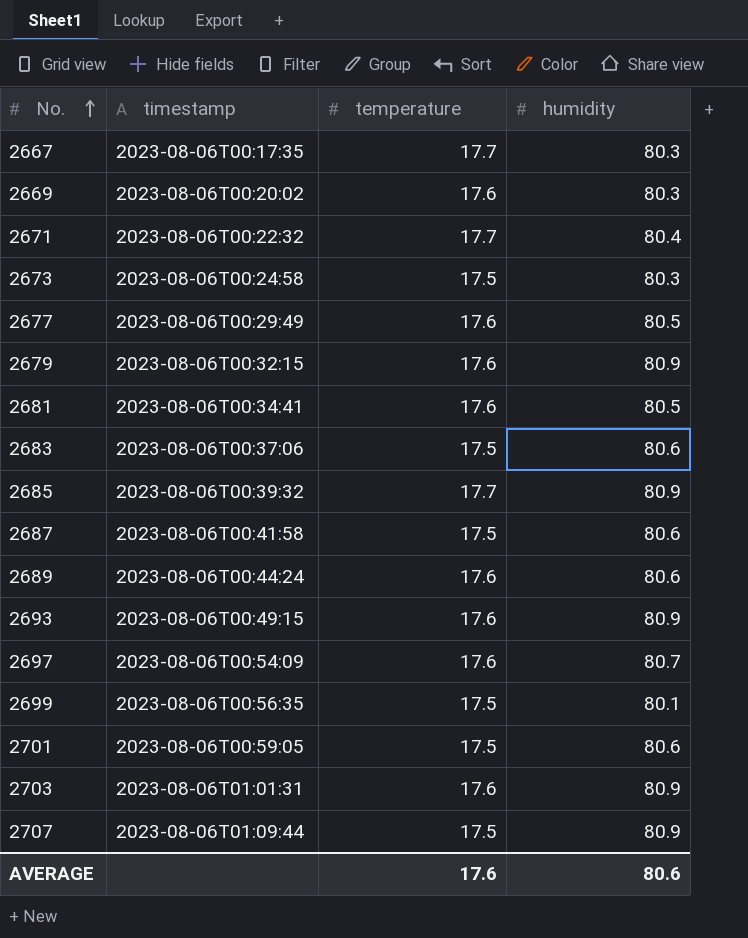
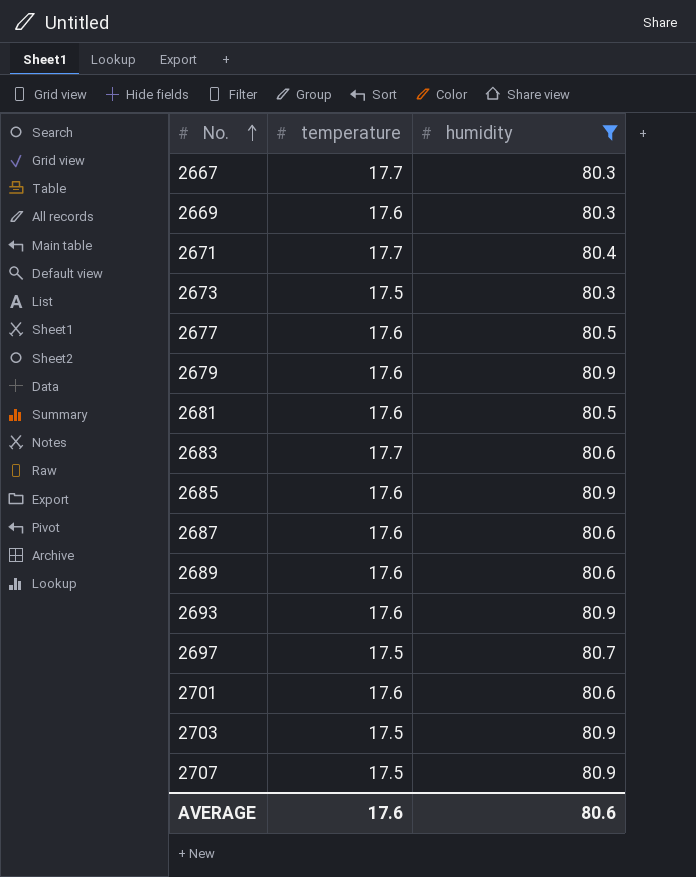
filter: none -> humidity != 80.1
column timestamp | position: 2 -> none
2683 | temperature: 17.5 -> 17.7
2685 | temperature: 17.7 -> 17.6
2687 | temperature: 17.5 -> 17.6
2697 | temperature: 17.6 -> 17.5
2701 | temperature: 17.5 -> 17.6
2703 | temperature: 17.6 -> 17.5

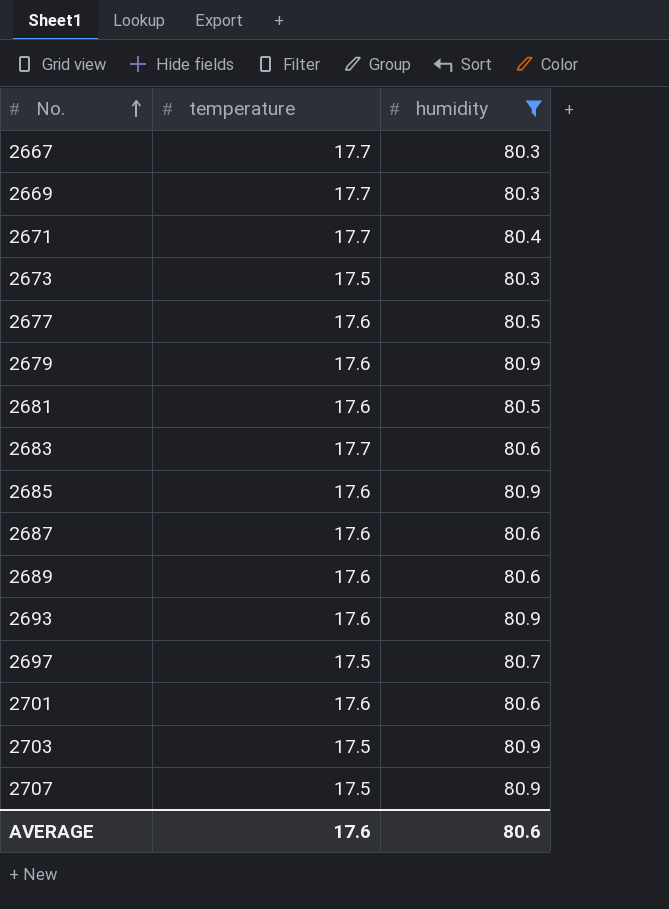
2669 | temperature: 17.6 -> 17.7

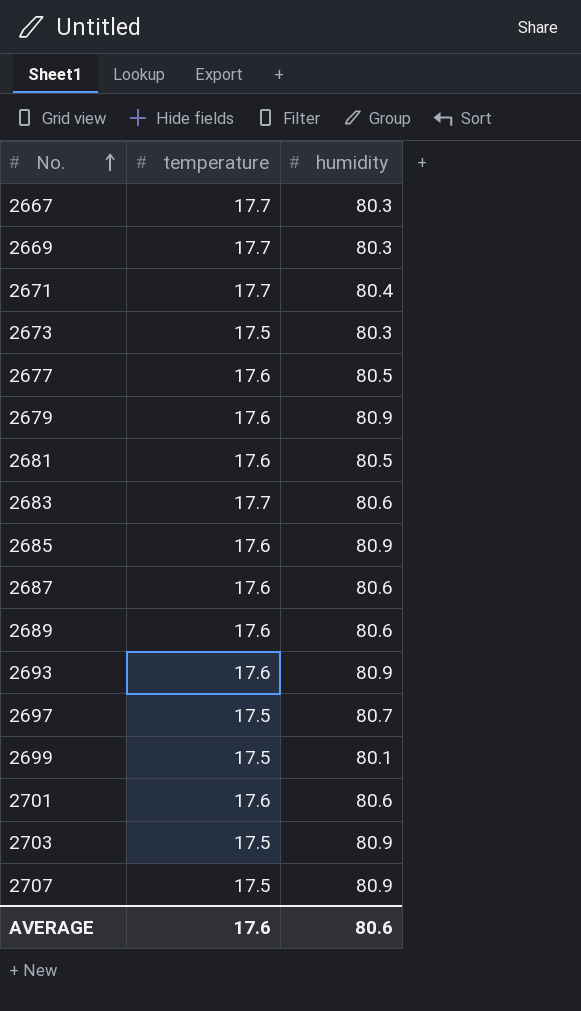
filter: humidity != 80.1 -> none

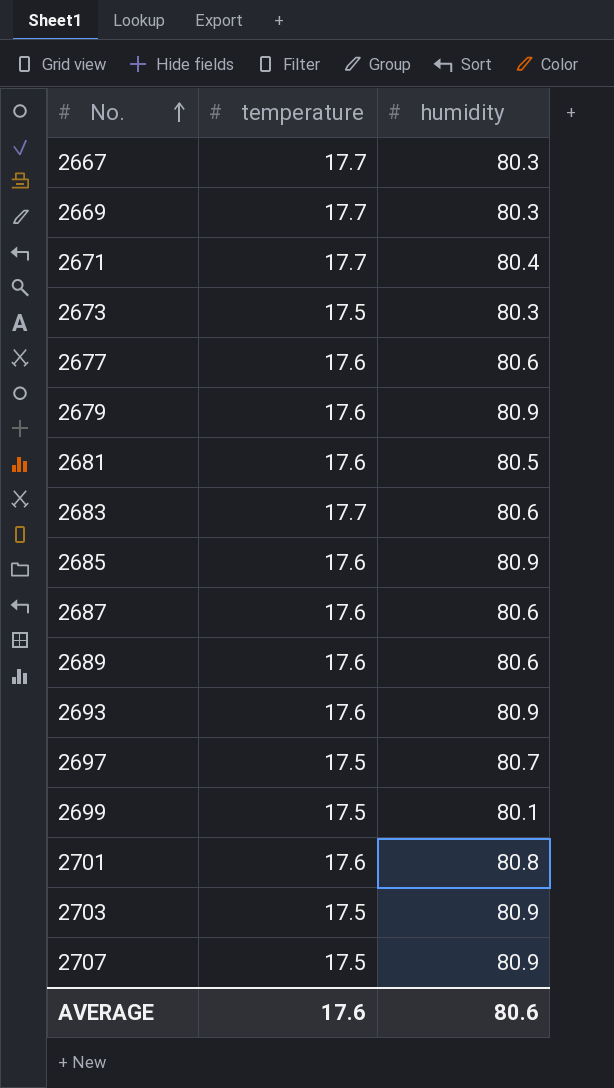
2677 | humidity: 80.5 -> 80.6
2701 | humidity: 80.6 -> 80.8

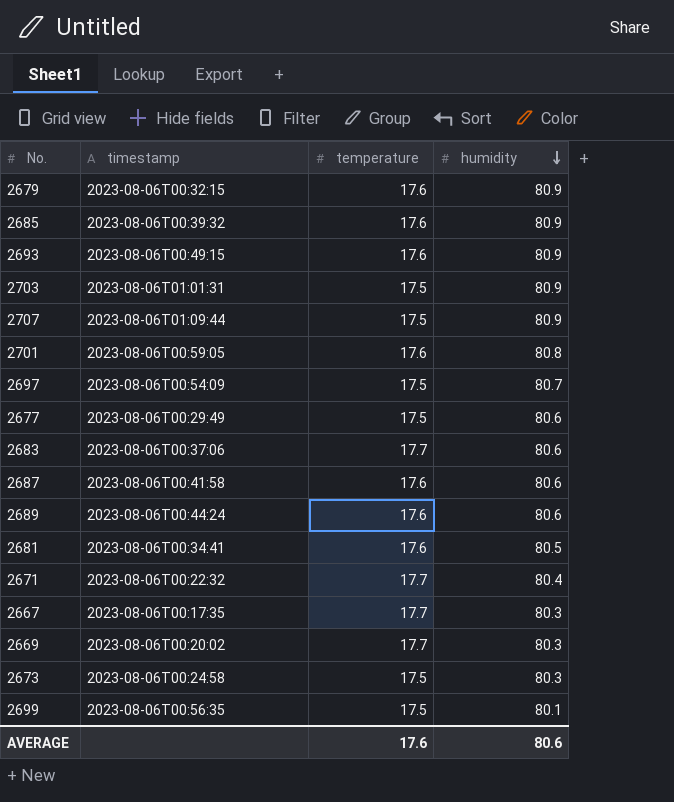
row order: No. ascending -> humidity descending
column timestamp | position: none -> 2
2677 | temperature: 17.6 -> 17.5

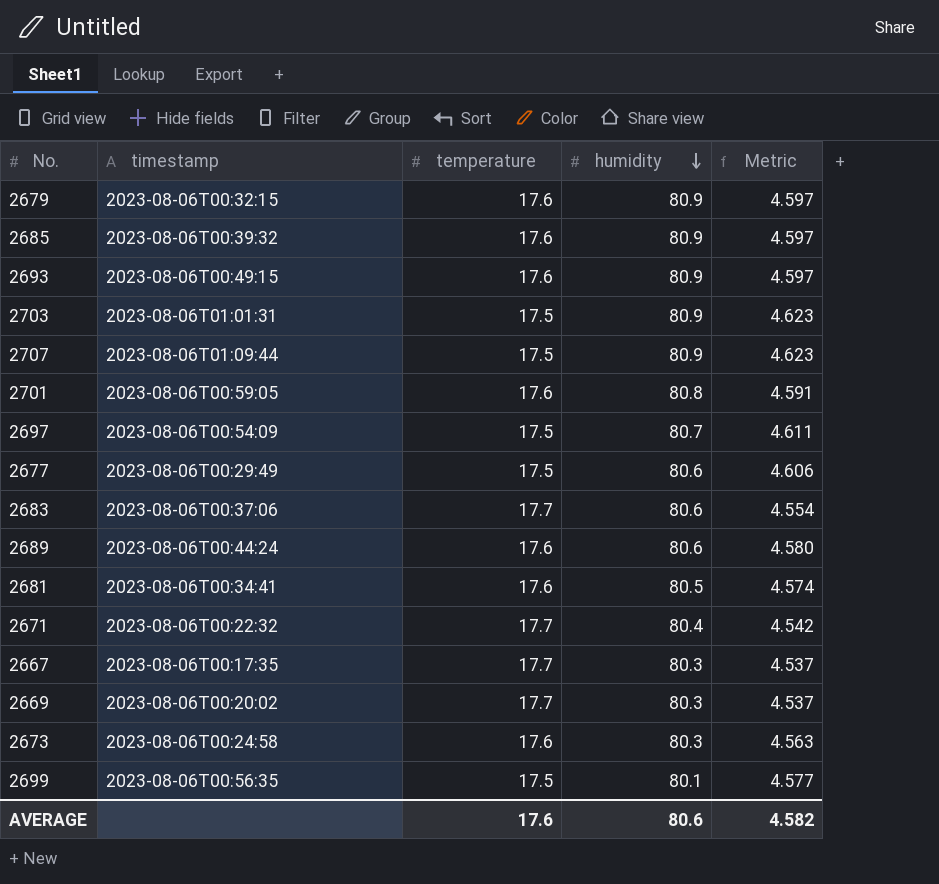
column Metric | formula: none -> [humidity] / [temperature]
row 2687: 2023-08-06T00:41:58 | 17.6 | 80.6 -> none
2673 | temperature: 17.5 -> 17.6

